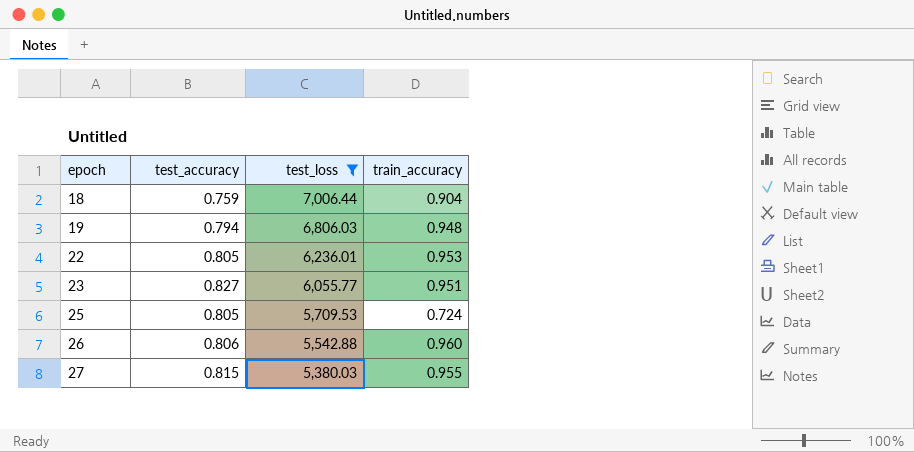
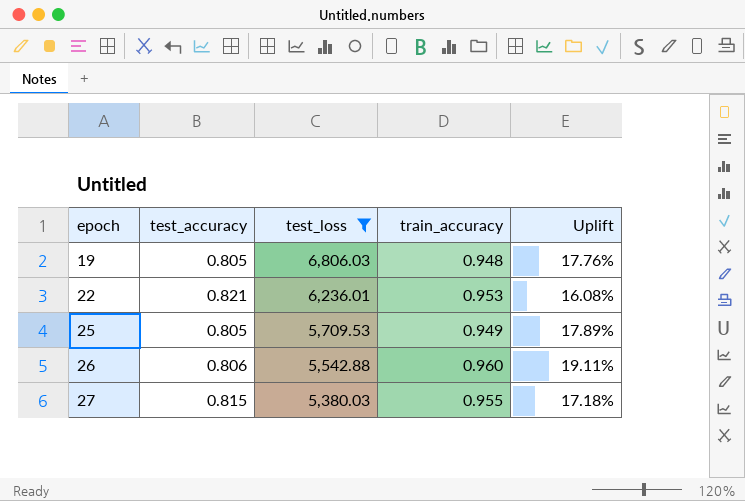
column Uplift | formula: none -> ([train_accuracy] - [test_accuracy]) / [test_accuracy]
row 18: 0.759 | 7,006.44 | 0.904 -> none
row 23: 0.827 | 6,055.77 | 0.951 -> none
19 | test_accuracy: 0.794 -> 0.805
22 | test_accuracy: 0.805 -> 0.821
25 | train_accuracy: 0.724 -> 0.949

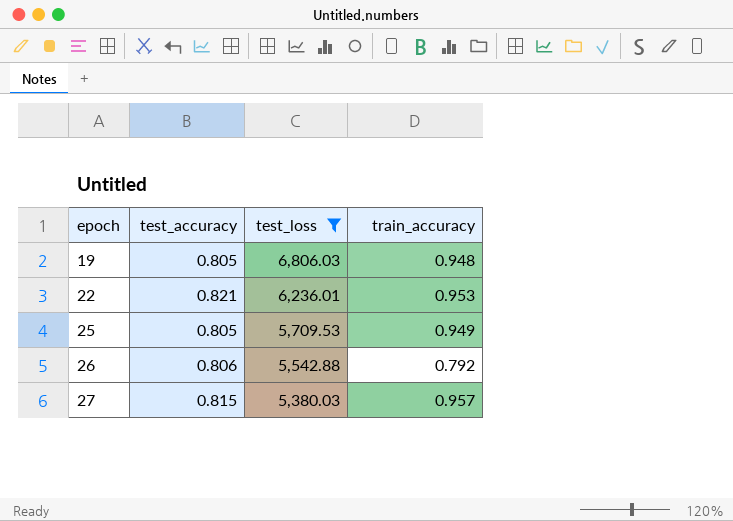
column Uplift | formula: ([train_accuracy] - [test_accuracy]) / [test_accuracy] -> none
26 | train_accuracy: 0.960 -> 0.792
27 | train_accuracy: 0.955 -> 0.957

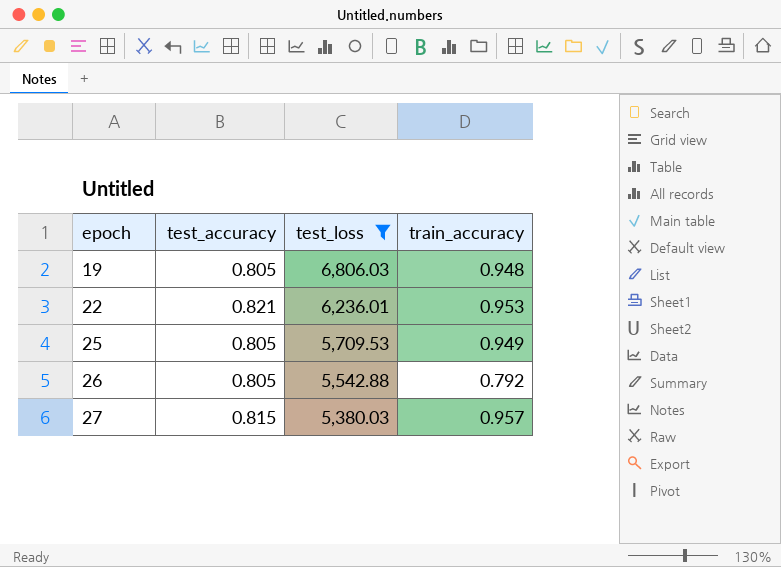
26 | test_accuracy: 0.806 -> 0.805

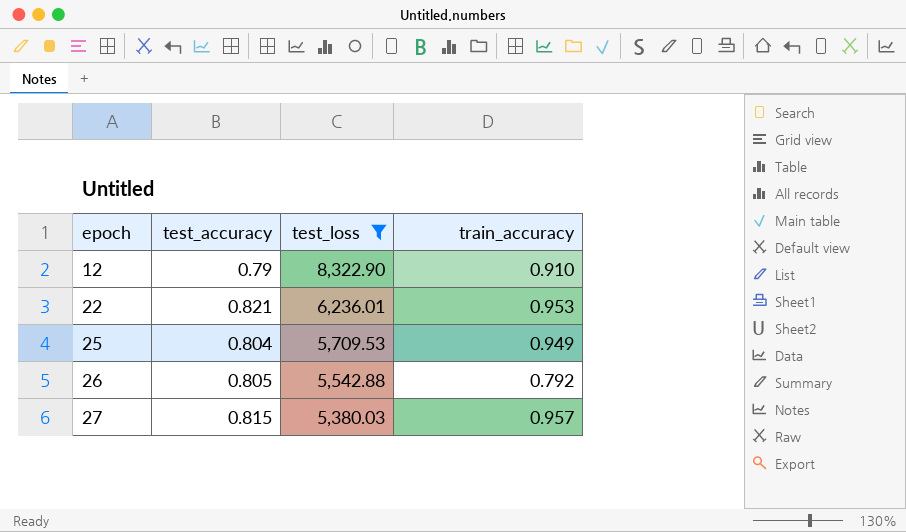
row 19: 0.805 | 6,806.03 | 0.948 -> none
row 12: none -> 0.79 | 8,322.90 | 0.910
25 | test_accuracy: 0.805 -> 0.804

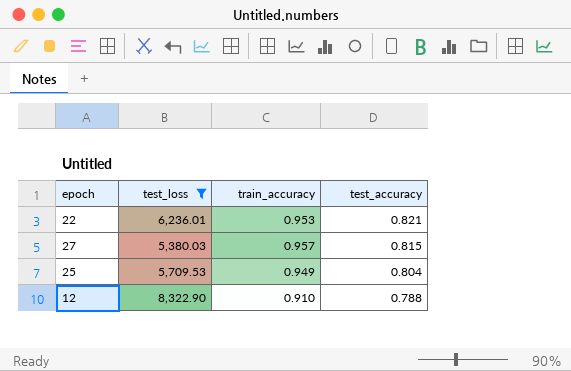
row order: epoch ascending -> test_accuracy descending
column test_accuracy | position: 2 -> 4
row 26: 0.805 | 5,542.88 | 0.792 -> none
12 | test_accuracy: 0.79 -> 0.788

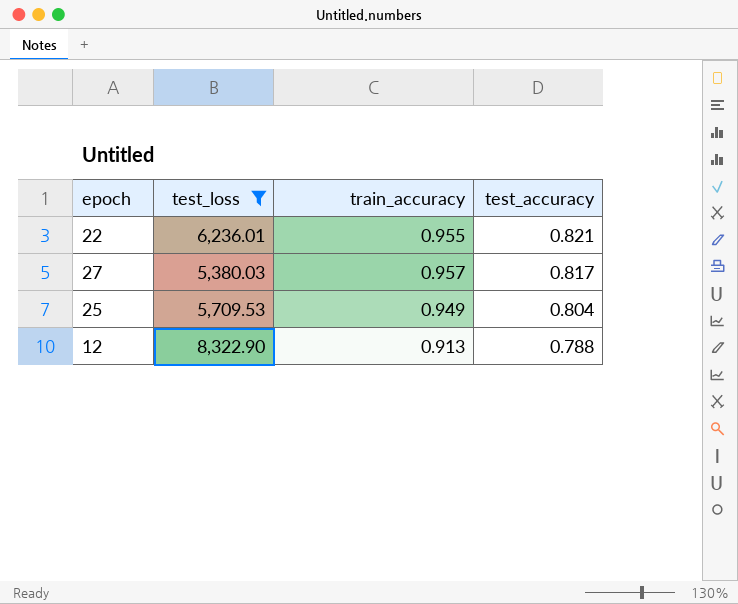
22 | train_accuracy: 0.953 -> 0.955
27 | test_accuracy: 0.815 -> 0.817
12 | train_accuracy: 0.910 -> 0.913

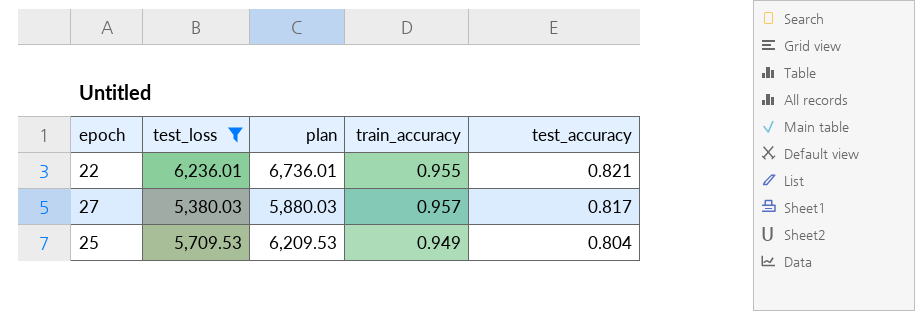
column plan | formula: none -> [test_loss] + 500
row 12: 8,322.90 | 0.913 | 0.788 -> none

